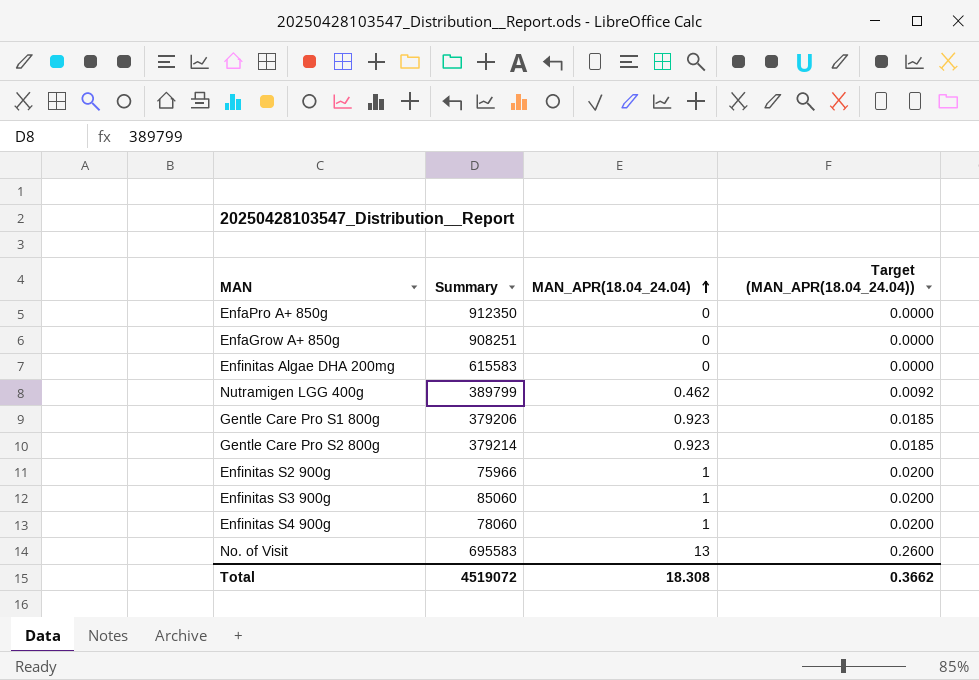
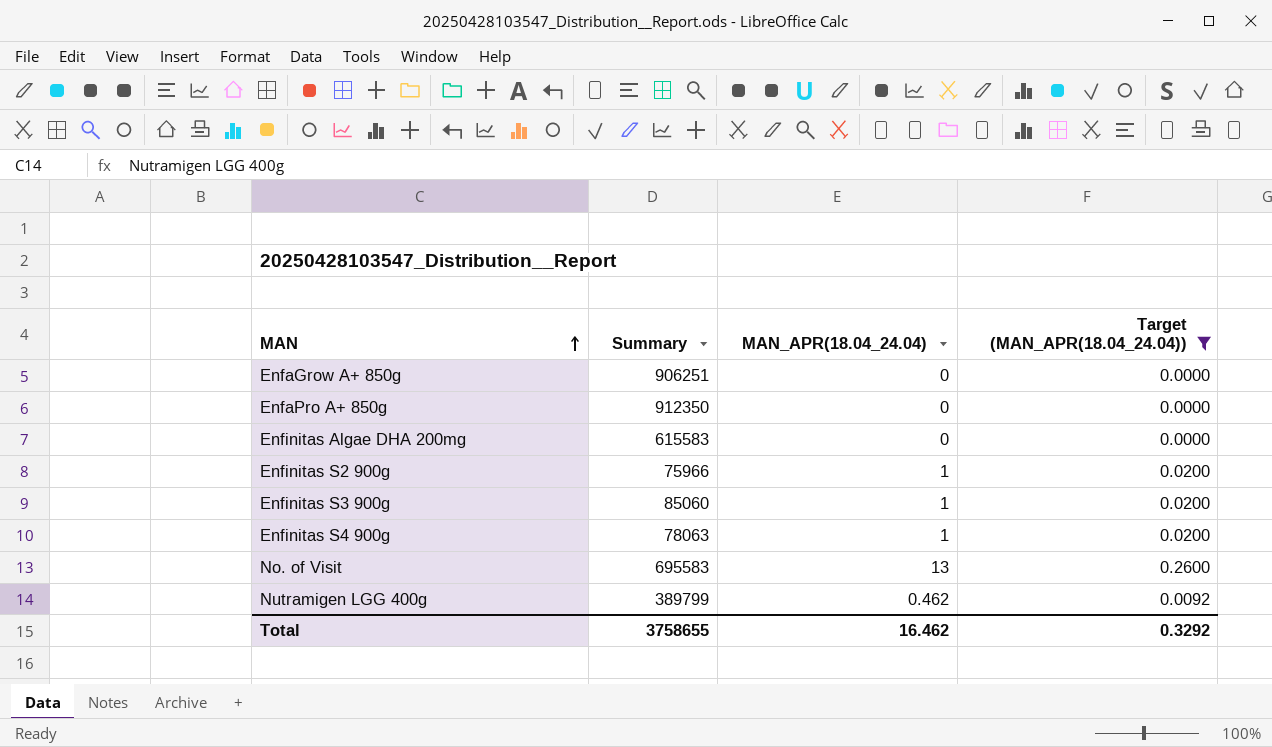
filter: none -> Target (MAN_APR(18.04_24.04)) != 0.0185
row order: MAN_APR(18.04_24.04) ascending -> MAN ascending
EnfaGrow A+ 850g | Summary: 908251 -> 906251
Enfinitas S4 900g | Summary: 78060 -> 78063
Total | Summary: 4519072 -> 3758655
Total | MAN_APR(18.04_24.04): 18.308 -> 16.462
Total | Target (MAN_APR(18.04_24.04)): 0.3662 -> 0.3292

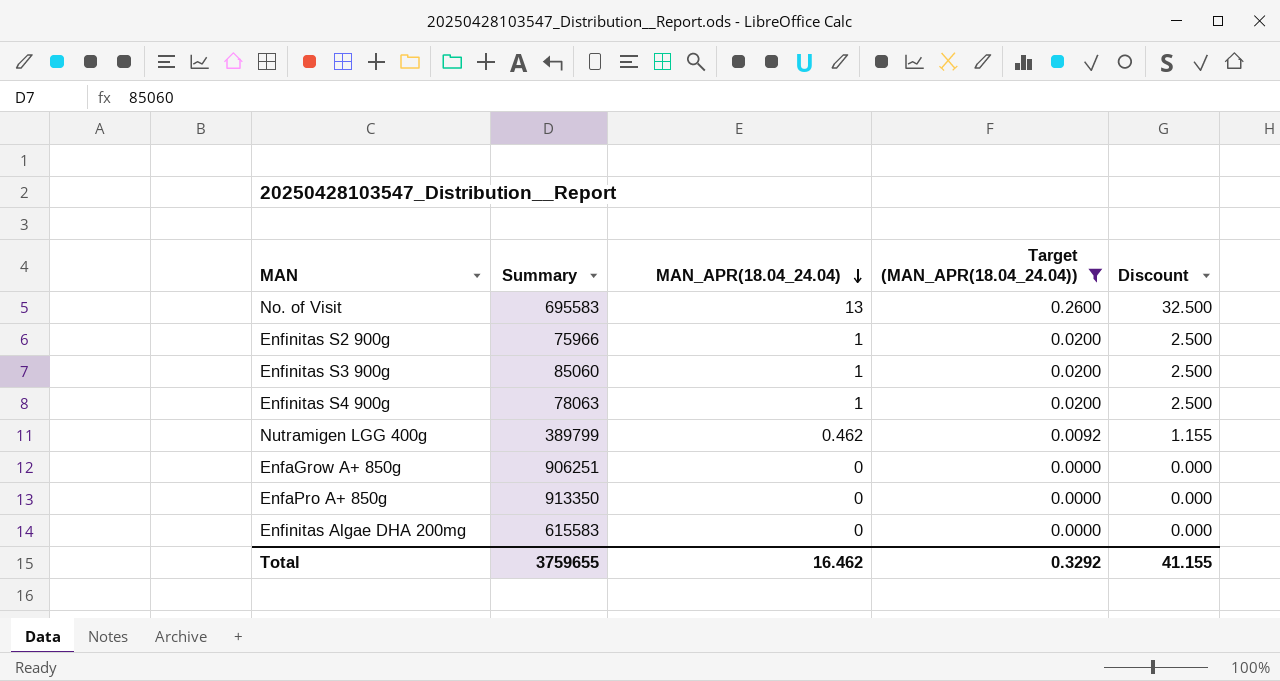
row order: MAN ascending -> MAN_APR(18.04_24.04) descending
column Discount | formula: none -> [MAN_APR(18.04_24.04)] * 2.5
EnfaPro A+ 850g | Summary: 912350 -> 913350
Total | Summary: 3758655 -> 3759655

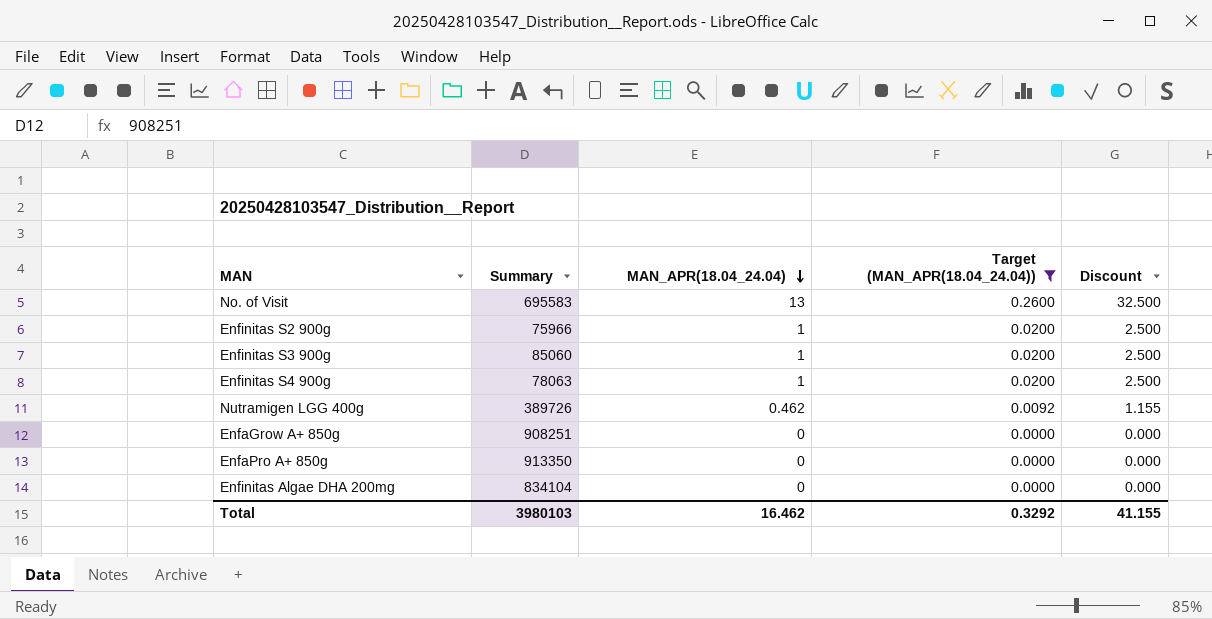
Nutramigen LGG 400g | Summary: 389799 -> 389726
EnfaGrow A+ 850g | Summary: 906251 -> 908251
Enfinitas Algae DHA 200mg | Summary: 615583 -> 834104
Total | Summary: 3759655 -> 3980103

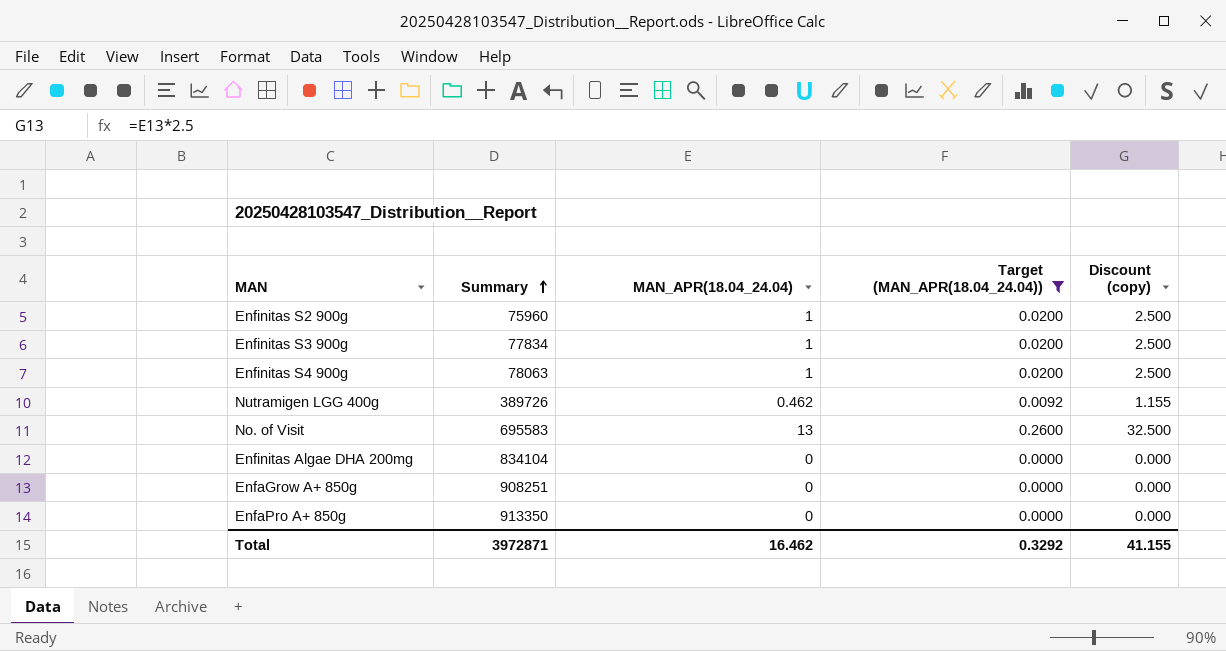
row order: MAN_APR(18.04_24.04) descending -> Summary ascending
column name: Discount -> Discount (copy)
Enfinitas S2 900g | Summary: 75966 -> 75960
Enfinitas S3 900g | Summary: 85060 -> 77834
Total | Summary: 3980103 -> 3972871

